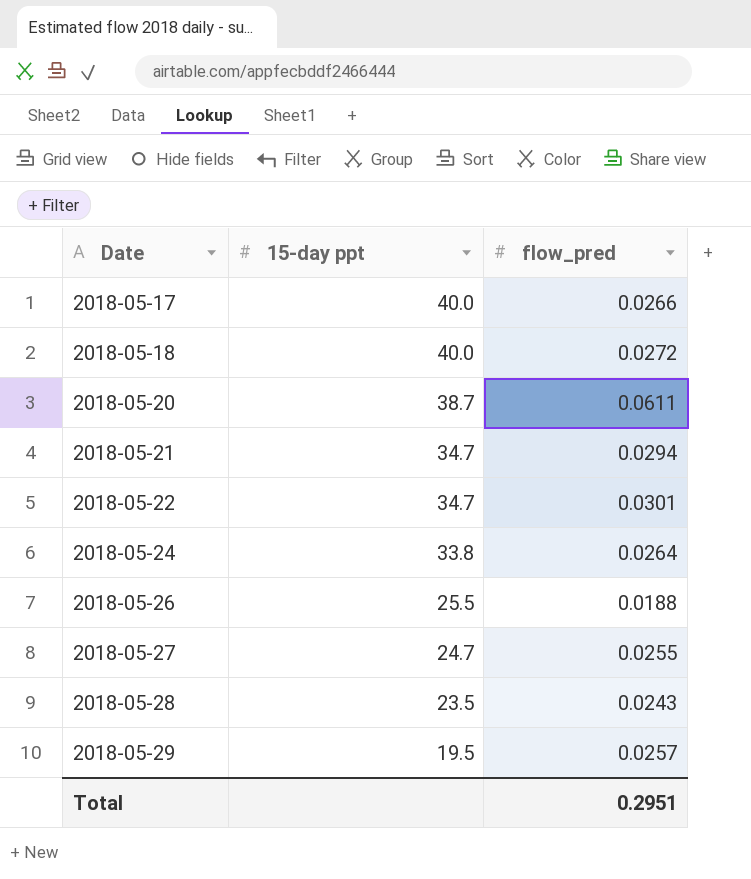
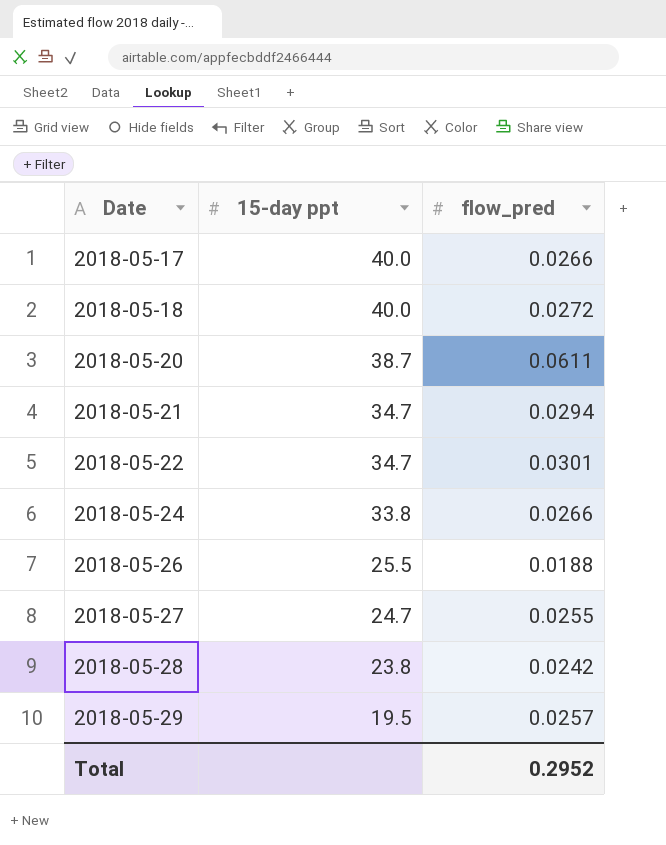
2018-05-24 | flow_pred: 0.0264 -> 0.0266
2018-05-28 | 15-day ppt: 23.5 -> 23.8
2018-05-28 | flow_pred: 0.0243 -> 0.0242
Total | flow_pred: 0.2951 -> 0.2952

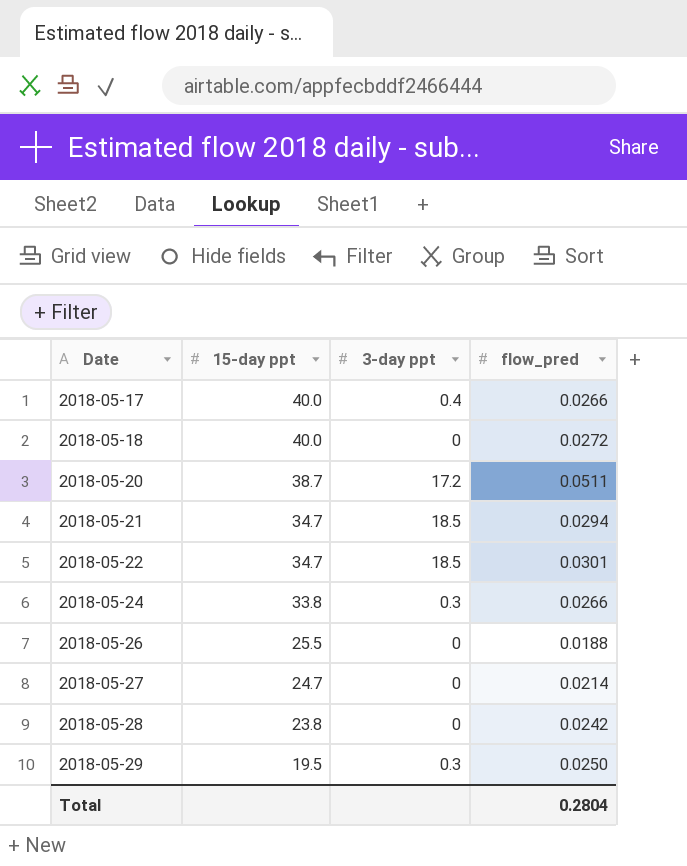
column 3-day ppt | position: none -> 3
2018-05-20 | flow_pred: 0.0611 -> 0.0511
2018-05-27 | flow_pred: 0.0255 -> 0.0214
2018-05-29 | flow_pred: 0.0257 -> 0.0250
Total | flow_pred: 0.2952 -> 0.2804

